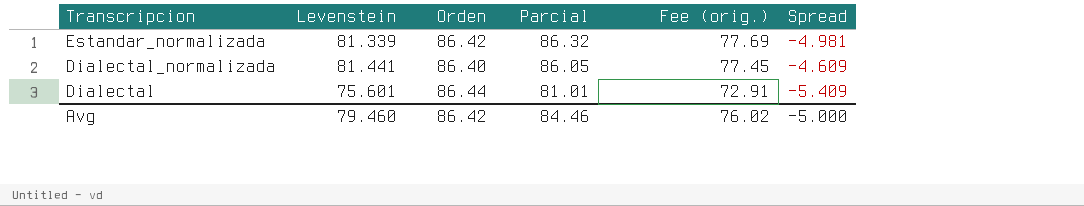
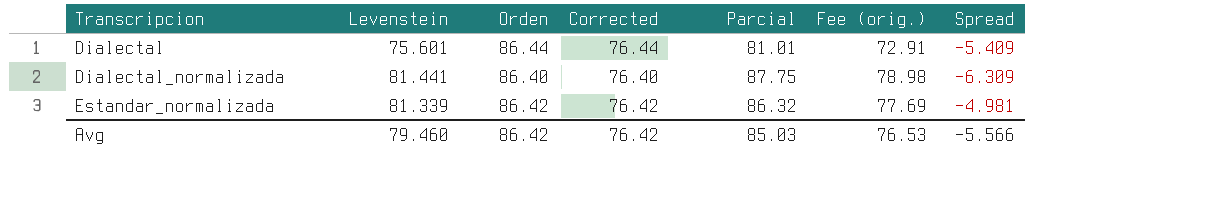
row order: Transcripcion descending -> Transcripcion ascending
column Corrected | formula: none -> [Orden] - 10
Dialectal_normalizada | Parcial: 86.05 -> 87.75
Dialectal_normalizada | Fee (orig.): 77.45 -> 78.98
Dialectal_normalizada | Spread: -4.609 -> -6.309
Avg | Parcial: 84.46 -> 85.03
Avg | Fee (orig.): 76.02 -> 76.53
Avg | Spread: -5.000 -> -5.566

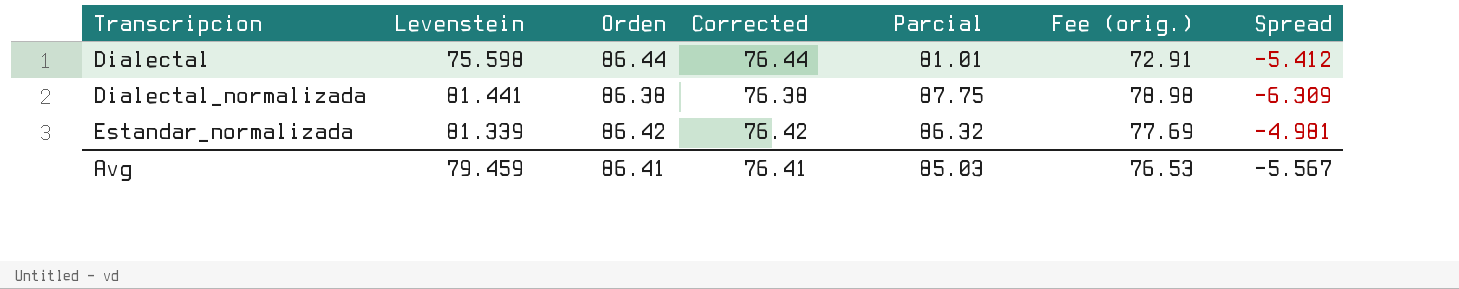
Dialectal | Levenstein: 75.601 -> 75.598
Dialectal | Spread: -5.409 -> -5.412
Dialectal_normalizada | Orden: 86.40 -> 86.38
Dialectal_normalizada | Corrected: 76.40 -> 76.38
Avg | Levenstein: 79.460 -> 79.459
Avg | Orden: 86.42 -> 86.41
Avg | Corrected: 76.42 -> 76.41
Avg | Spread: -5.566 -> -5.567

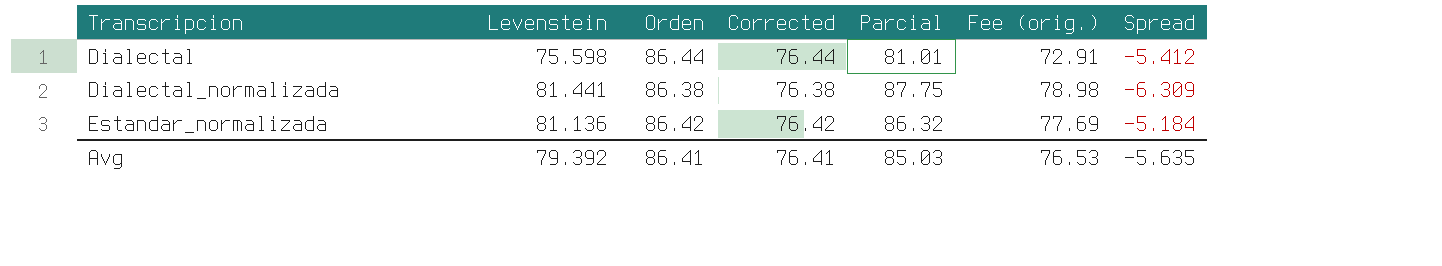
Estandar_normalizada | Levenstein: 81.339 -> 81.136
Estandar_normalizada | Spread: -4.981 -> -5.184
Avg | Levenstein: 79.459 -> 79.392
Avg | Spread: -5.567 -> -5.635

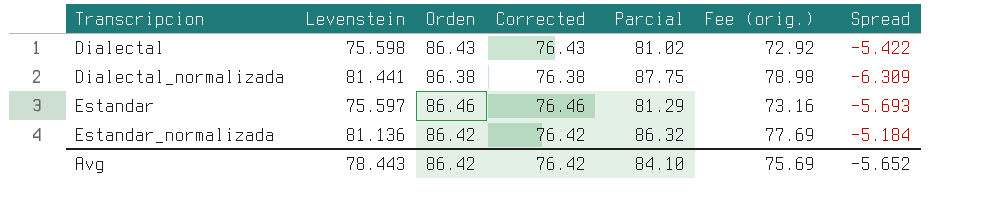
Dialectal | Orden: 86.44 -> 86.43
Dialectal | Corrected: 76.44 -> 76.43
Dialectal | Parcial: 81.01 -> 81.02
Dialectal | Fee (orig.): 72.91 -> 72.92
Dialectal | Spread: -5.412 -> -5.422
row Estandar: none -> 75.597 | 86.46 | 76.46 | 81.29 | 73.16 | -5.693
Avg | Levenstein: 79.392 -> 78.443
Avg | Orden: 86.41 -> 86.42
Avg | Corrected: 76.41 -> 76.42
Avg | Parcial: 85.03 -> 84.10
Avg | Fee (orig.): 76.53 -> 75.69
Avg | Spread: -5.635 -> -5.652

